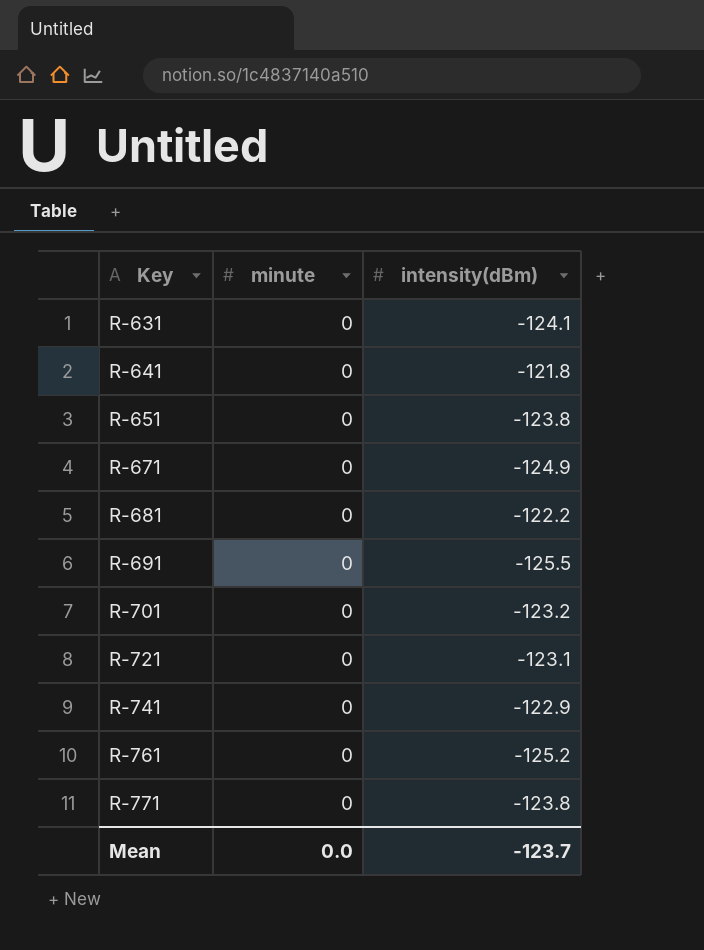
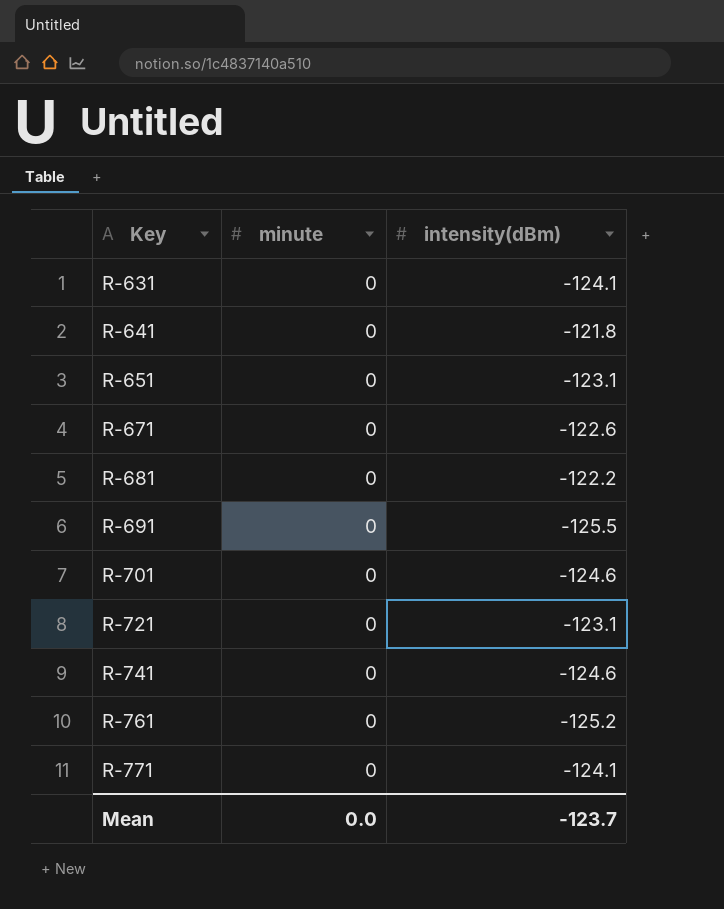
R-651 | intensity(dBm): -123.8 -> -123.1
R-671 | intensity(dBm): -124.9 -> -122.6
R-701 | intensity(dBm): -123.2 -> -124.6
R-741 | intensity(dBm): -122.9 -> -124.6
R-771 | intensity(dBm): -123.8 -> -124.1

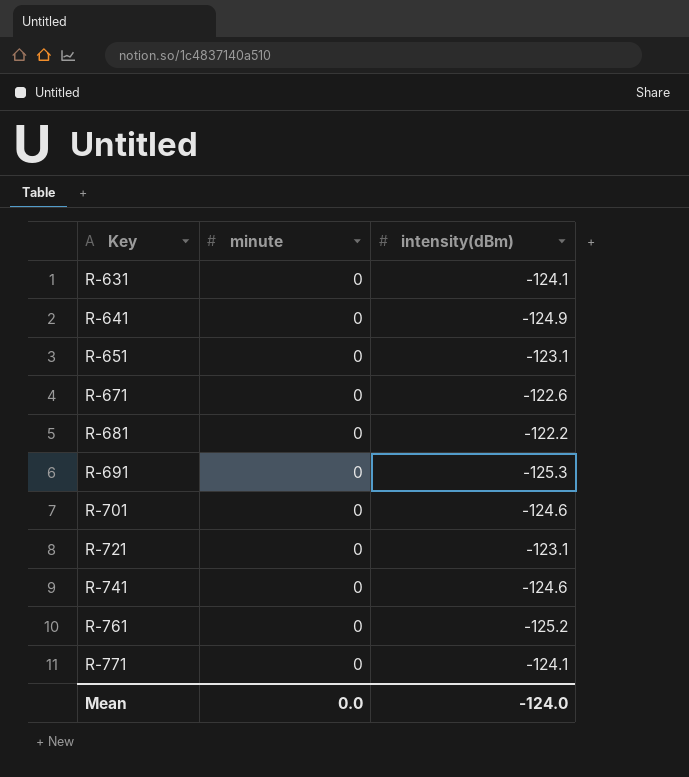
R-641 | intensity(dBm): -121.8 -> -124.9
R-691 | intensity(dBm): -125.5 -> -125.3
Mean | intensity(dBm): -123.7 -> -124.0

